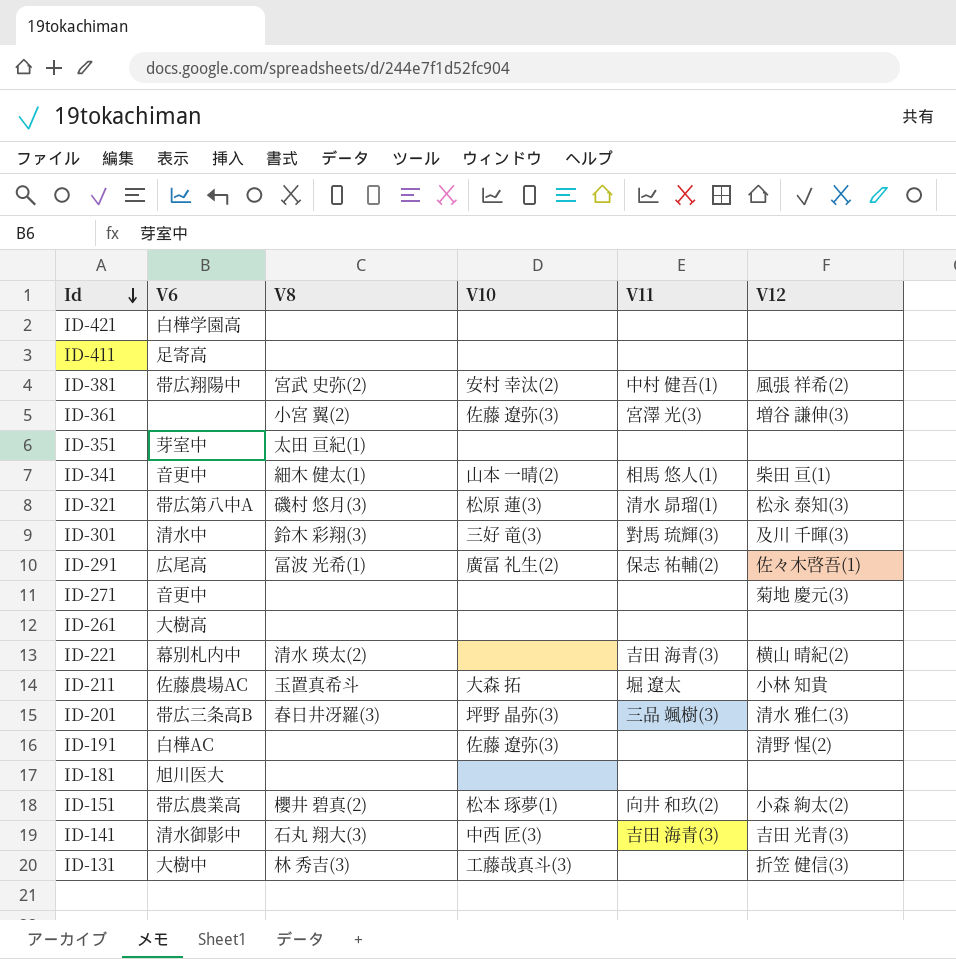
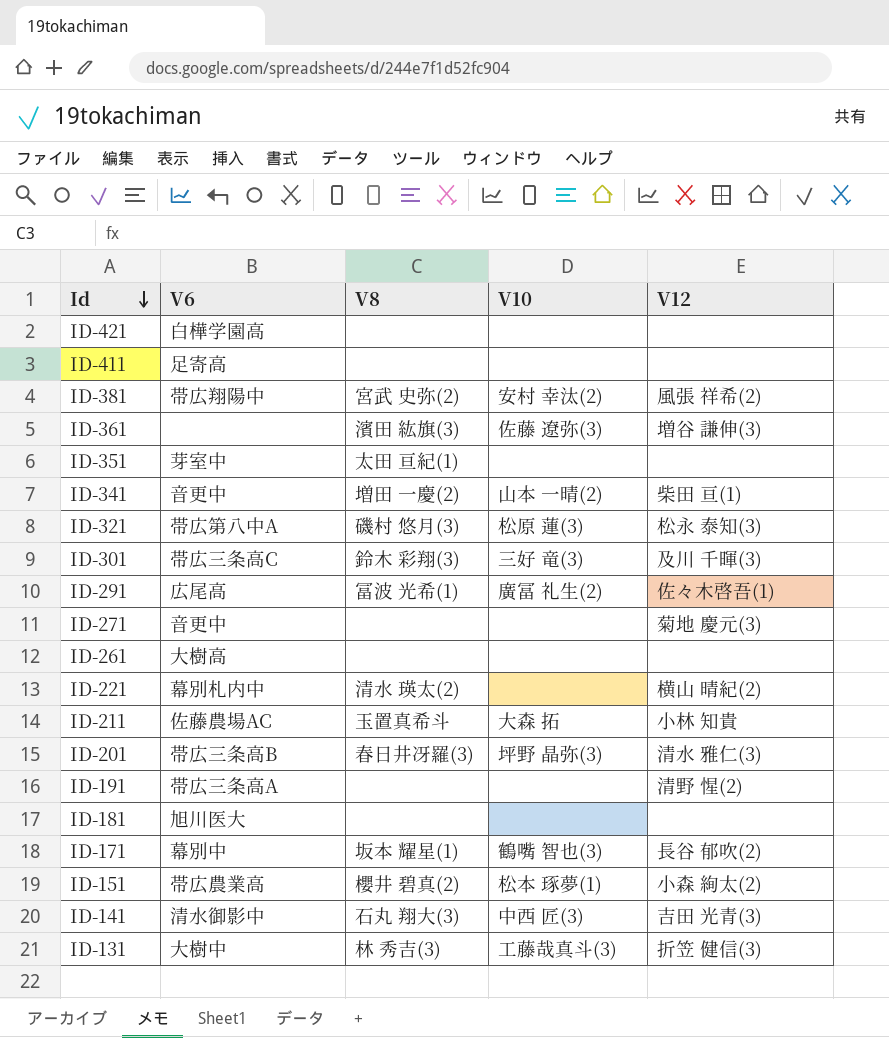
column V11 | position: 5 -> none
ID-361 | V8: 小宮 翼(2) -> 濱田 紘旗(3)
ID-341 | V8: 細木 健太(1) -> 増田 一慶(2)
ID-301 | V6: 清水中 -> 帯広三条高C
ID-191 | V6: 白樺AC -> 帯広三条高A
ID-191 | V10: 佐藤 遼弥(3) -> none
row ID-171: none -> 幕別中 | 坂本 耀星(1) | 鶴嘴 智也(3) | 長谷 郁吹(2)

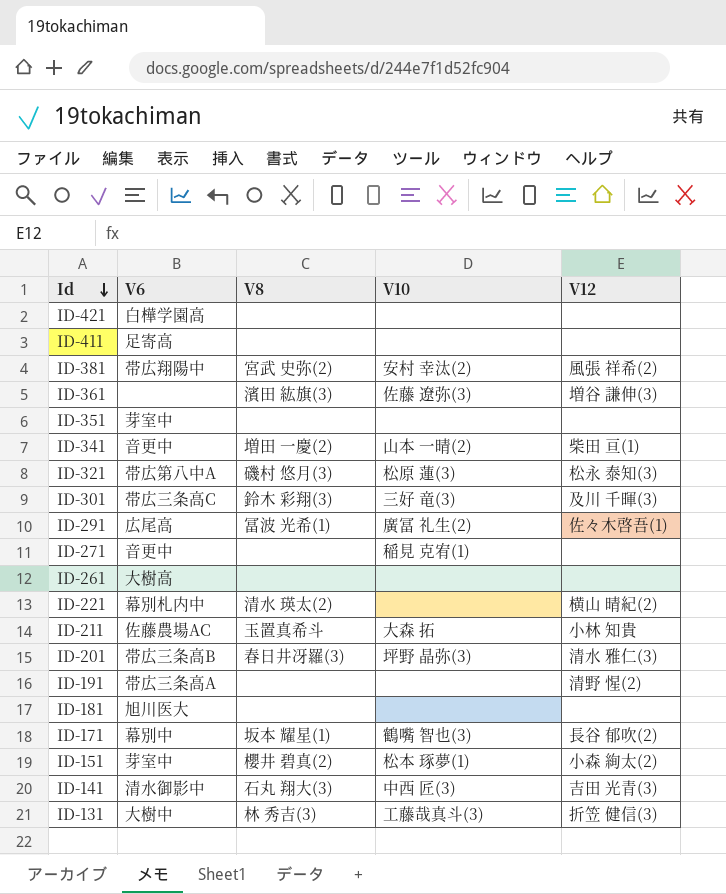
ID-351 | V8: 太田 亘紀(1) -> none
ID-271 | V10: none -> 稲見 克宥(1)
ID-271 | V12: 菊地 慶元(3) -> none
ID-151 | V6: 帯広農業高 -> 芽室中

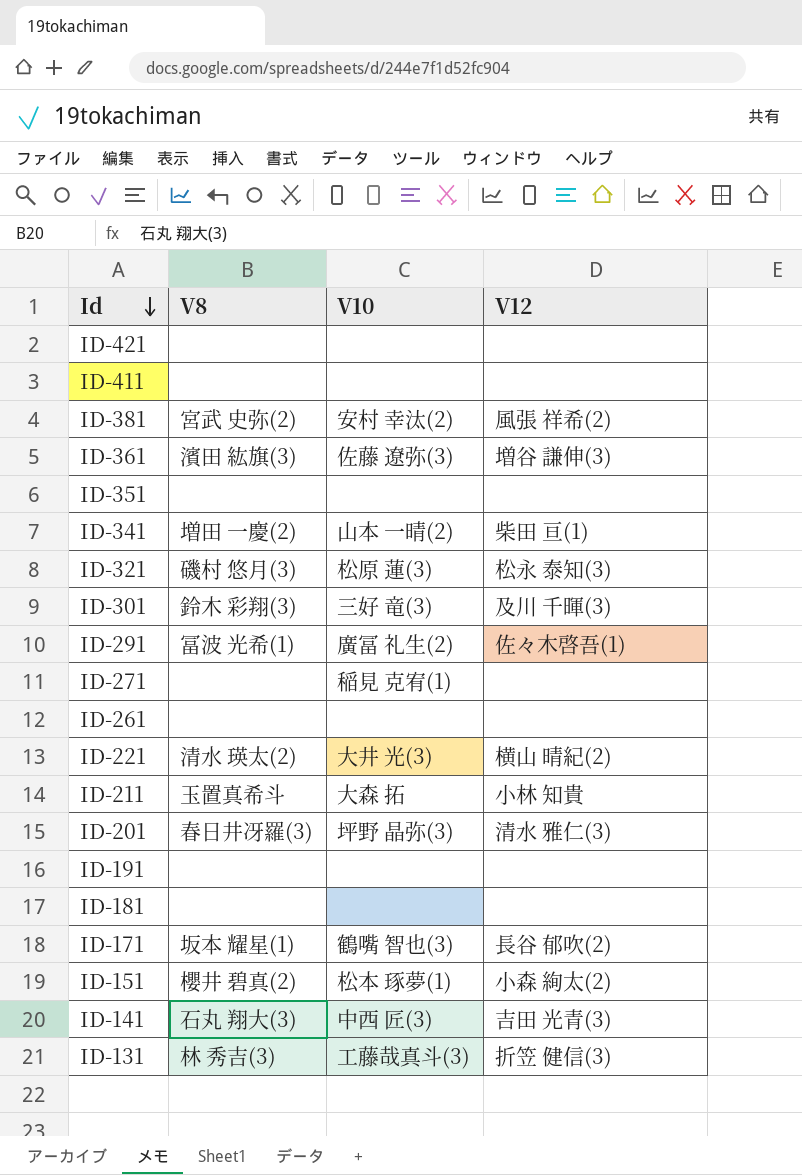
column V6 | position: 2 -> none
ID-221 | V10: none -> 大井 光(3)
ID-191 | V12: 清野 惺(2) -> none

